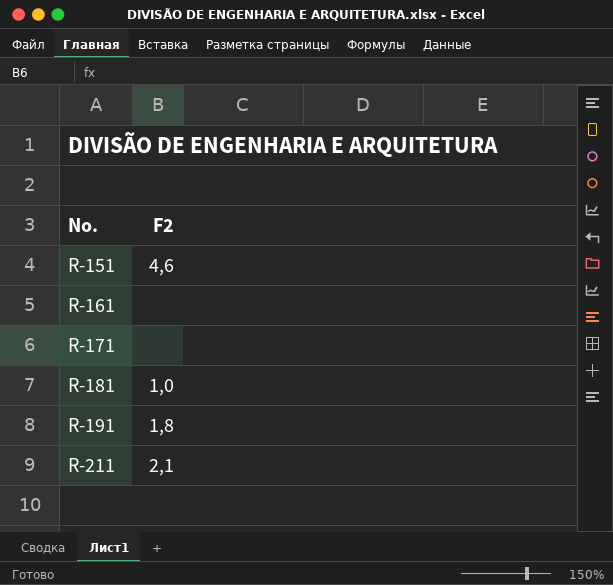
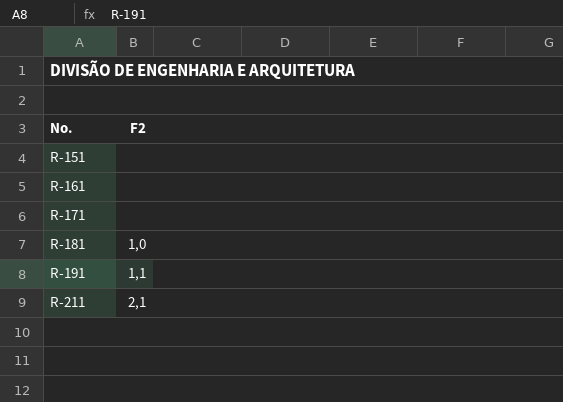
R-151 | F2: 4,6 -> none
R-191 | F2: 1,8 -> 1,1

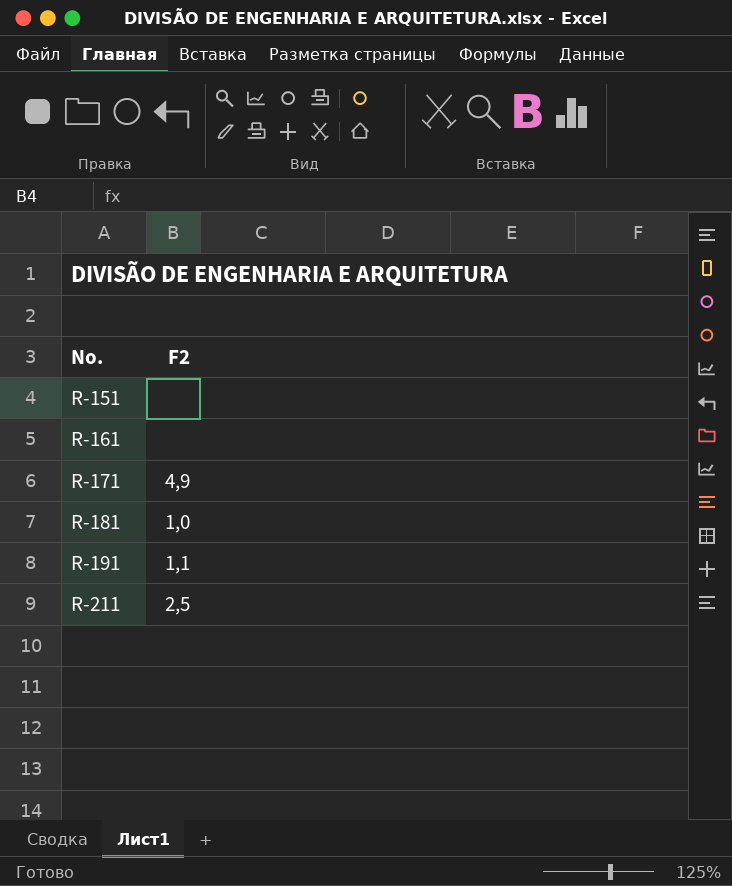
R-171 | F2: none -> 4,9
R-211 | F2: 2,1 -> 2,5

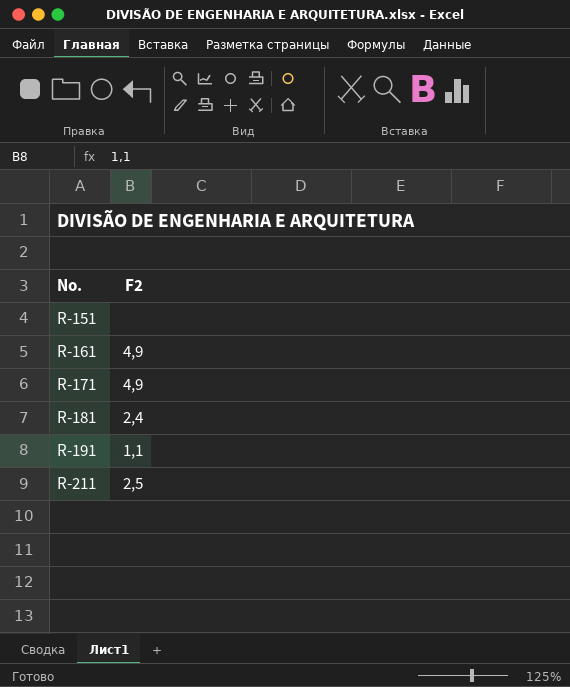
R-161 | F2: none -> 4,9
R-181 | F2: 1,0 -> 2,4

